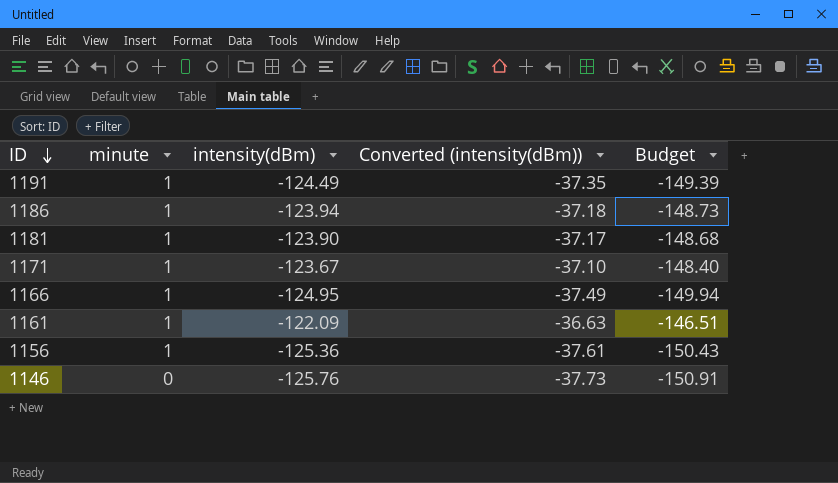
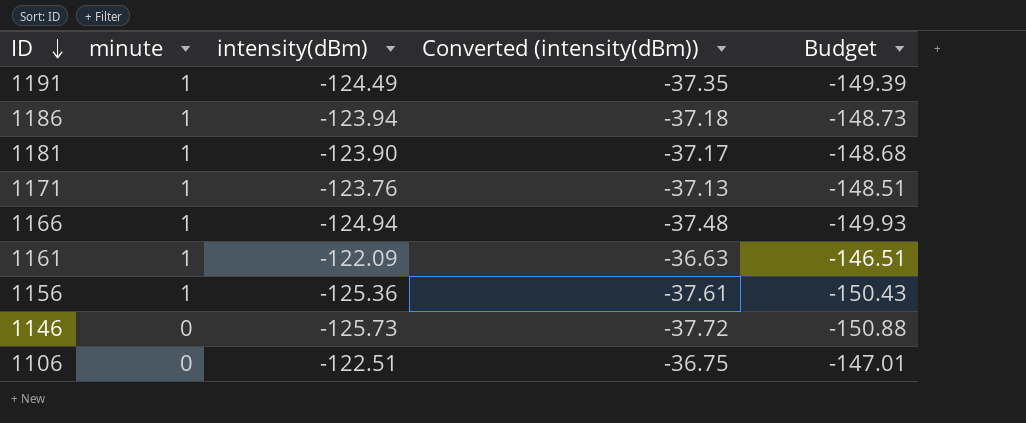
1171 | intensity(dBm): -123.67 -> -123.76
1171 | Converted (intensity(dBm)): -37.10 -> -37.13
1171 | Budget: -148.40 -> -148.51
1166 | intensity(dBm): -124.95 -> -124.94
1166 | Converted (intensity(dBm)): -37.49 -> -37.48
1166 | Budget: -149.94 -> -149.93
1146 | intensity(dBm): -125.76 -> -125.73
1146 | Converted (intensity(dBm)): -37.73 -> -37.72
1146 | Budget: -150.91 -> -150.88
row 1106: none -> 0 | -122.51 | -36.75 | -147.01

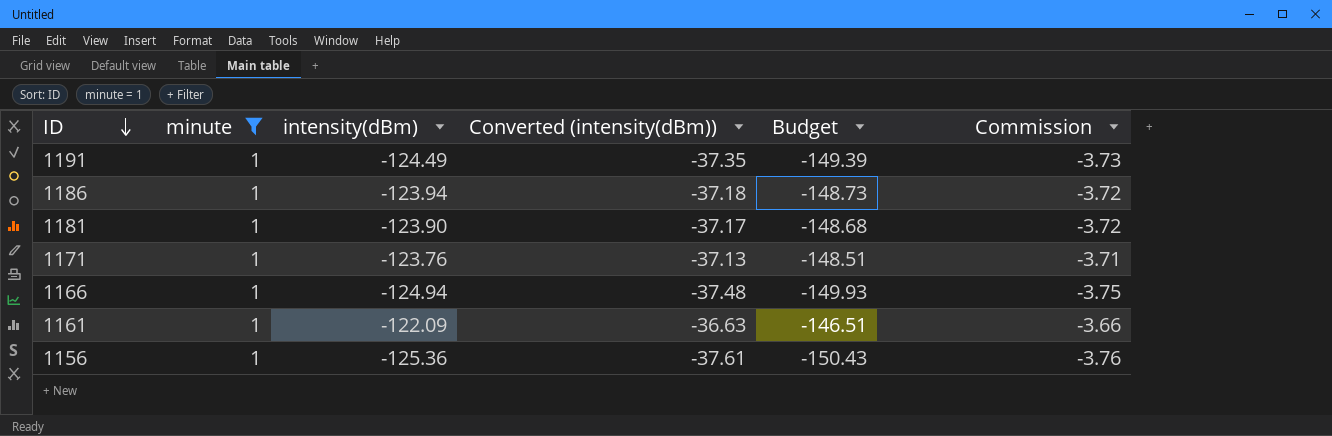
filter: none -> minute = 1
column Commission | formula: none -> [intensity(dBm)] * 0.03

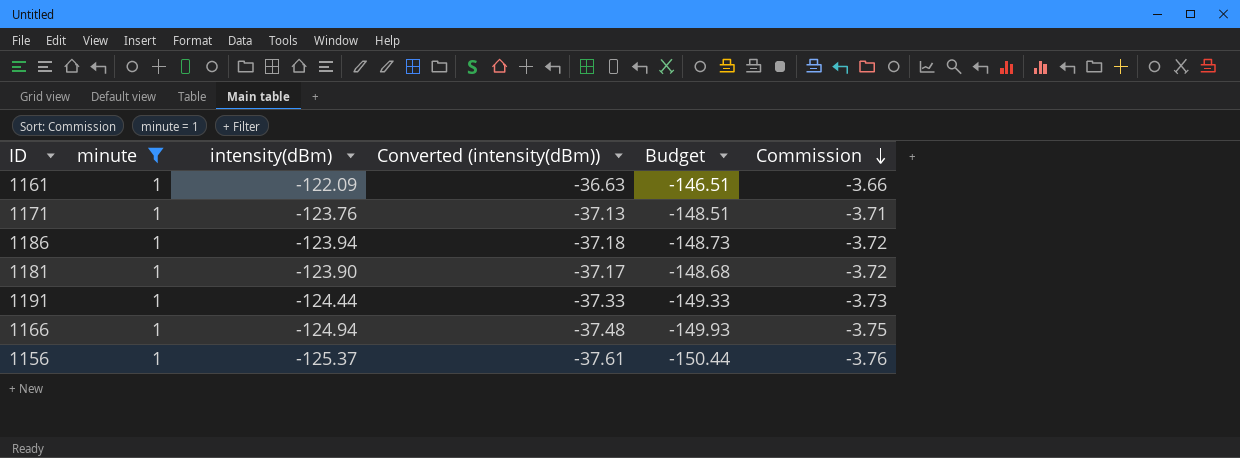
row order: ID descending -> Commission descending
1191 | intensity(dBm): -124.49 -> -124.44
1191 | Converted (intensity(dBm)): -37.35 -> -37.33
1191 | Budget: -149.39 -> -149.33
1156 | intensity(dBm): -125.36 -> -125.37
1156 | Budget: -150.43 -> -150.44

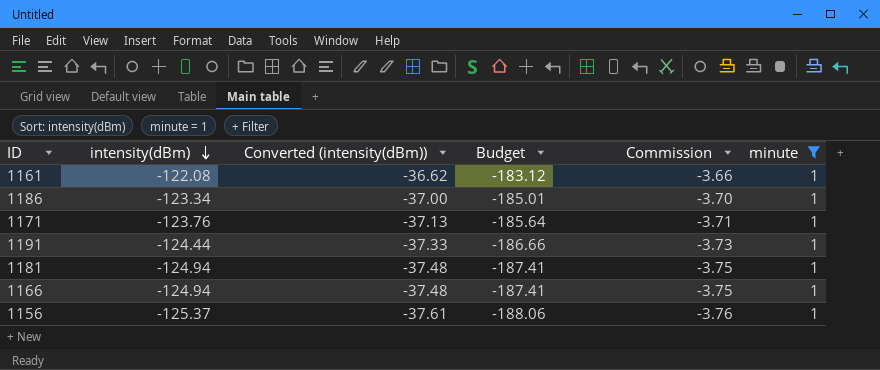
row order: Commission descending -> intensity(dBm) descending
column Budget | formula: [intensity(dBm)] * 1.2 -> [intensity(dBm)] * 1.5
column minute | position: 2 -> 6
1161 | intensity(dBm): -122.09 -> -122.08
1161 | Converted (intensity(dBm)): -36.63 -> -36.62
1186 | intensity(dBm): -123.94 -> -123.34
1186 | Converted (intensity(dBm)): -37.18 -> -37.00
1186 | Commission: -3.72 -> -3.70
1181 | intensity(dBm): -123.90 -> -124.94
1181 | Converted (intensity(dBm)): -37.17 -> -37.48
1181 | Commission: -3.72 -> -3.75

